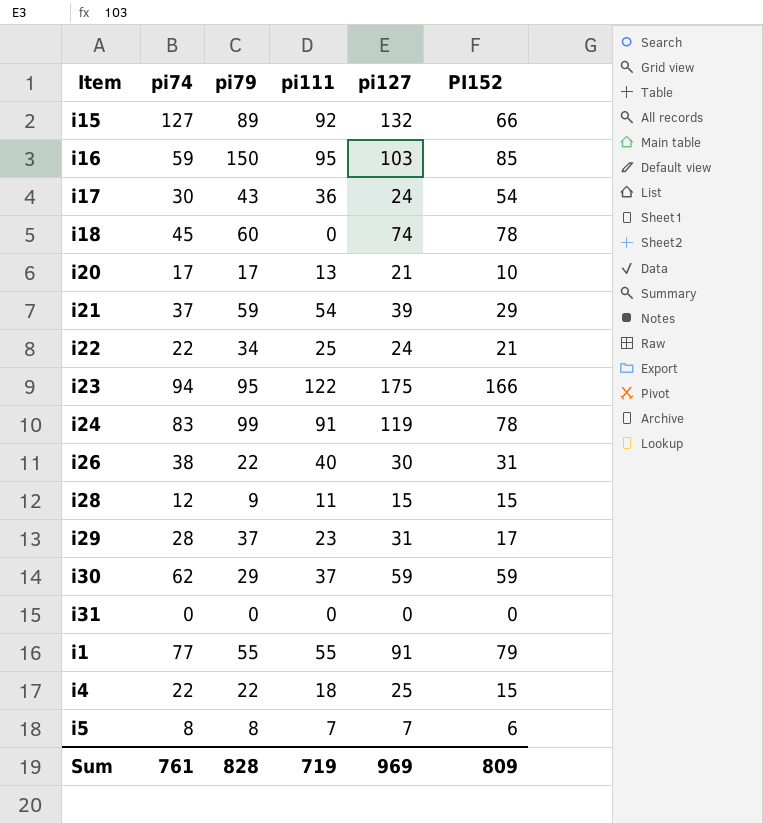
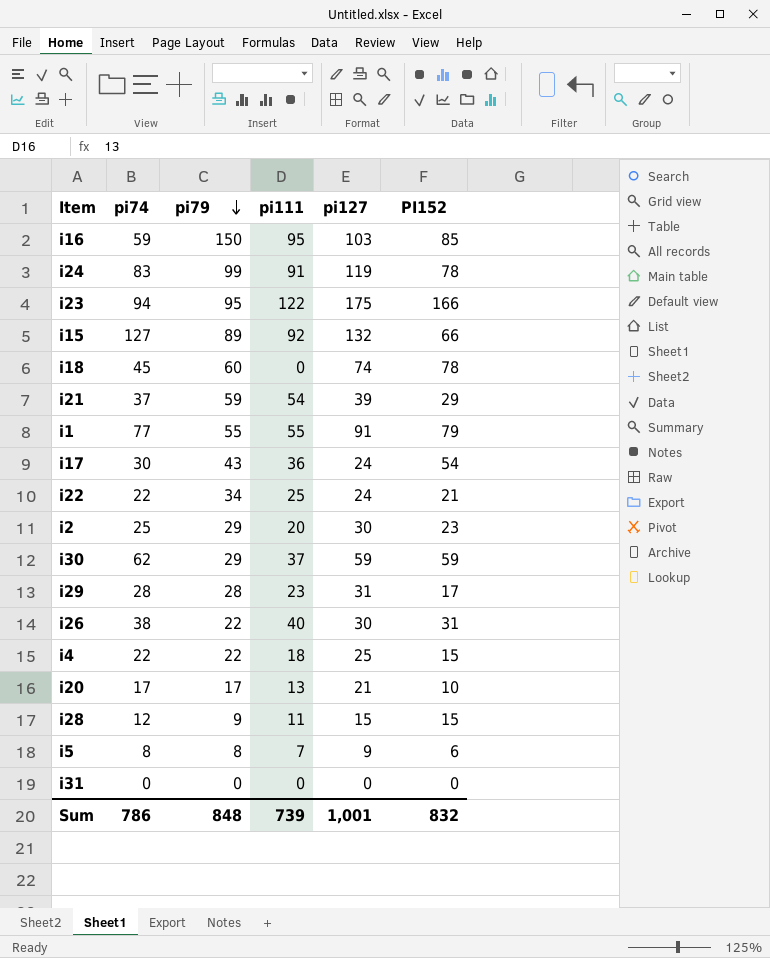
row order: none -> pi79 descending
row i2: none -> 25 | 29 | 20 | 30 | 23
i29 | pi79: 37 -> 28
i5 | pi127: 7 -> 9
Sum | pi74: 761 -> 786
Sum | pi79: 828 -> 848
Sum | pi111: 719 -> 739
Sum | pi127: 969 -> 1,001
Sum | PI152: 809 -> 832

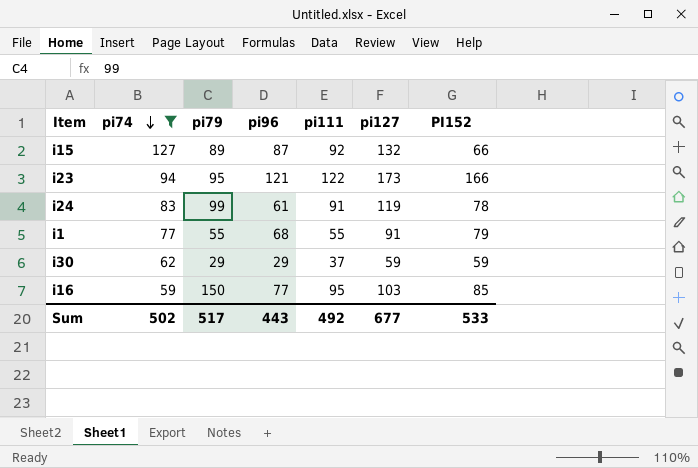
filter: none -> pi74 >= 59
row order: pi79 descending -> pi74 descending
column pi96 | position: none -> 4
i23 | pi127: 175 -> 173
Sum | pi74: 786 -> 502
Sum | pi79: 848 -> 517
Sum | pi111: 739 -> 492
Sum | pi127: 1,001 -> 677
Sum | PI152: 832 -> 533

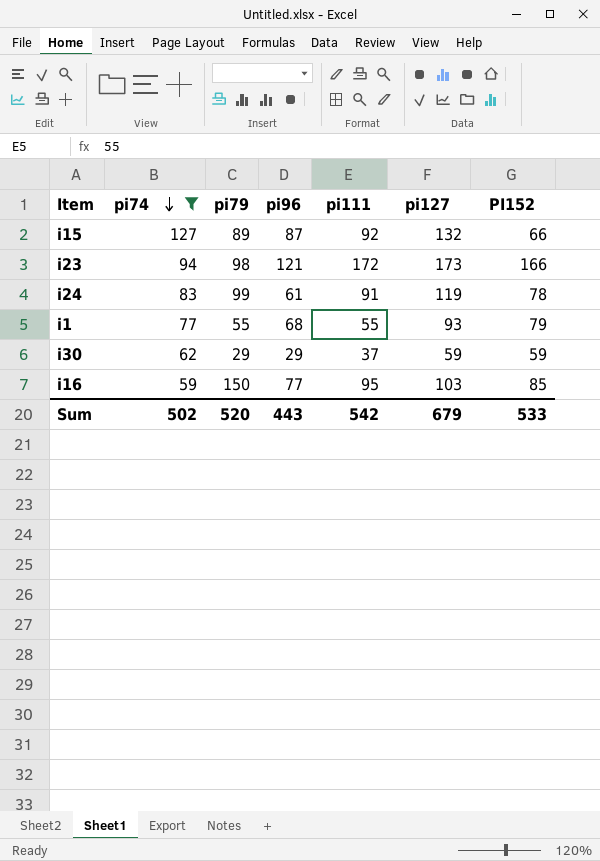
i23 | pi79: 95 -> 98
i23 | pi111: 122 -> 172
i1 | pi127: 91 -> 93
Sum | pi79: 517 -> 520
Sum | pi111: 492 -> 542
Sum | pi127: 677 -> 679

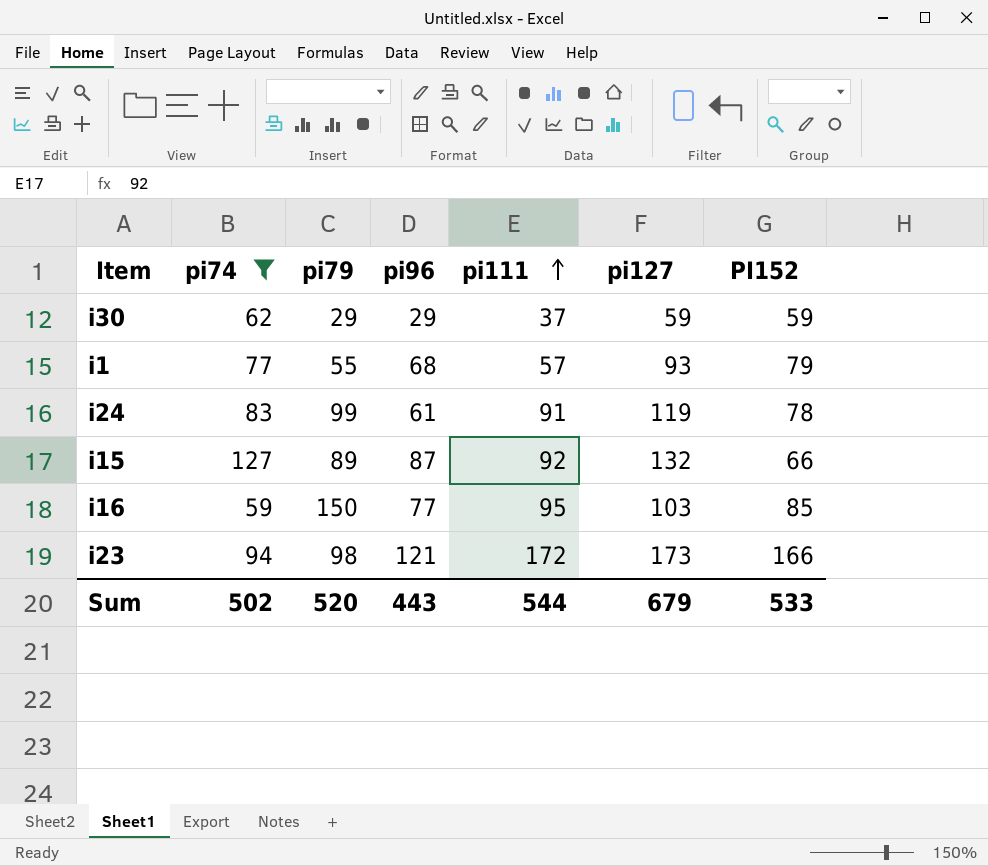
row order: pi74 descending -> pi111 ascending
i1 | pi111: 55 -> 57
Sum | pi111: 542 -> 544

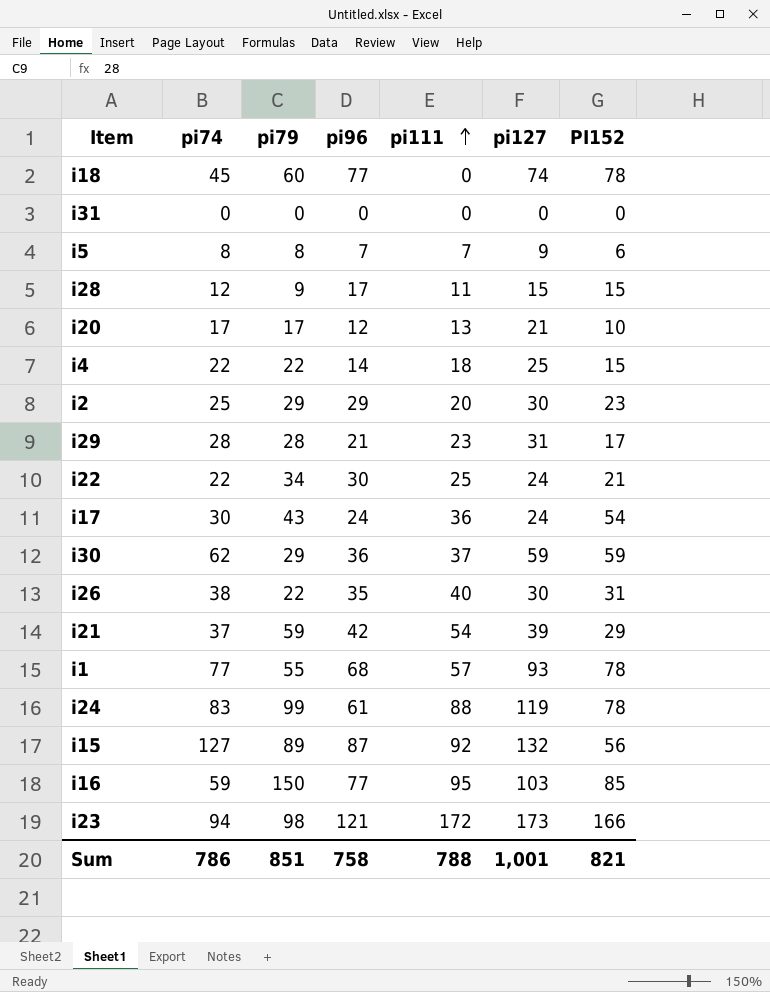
filter: pi74 >= 59 -> none
i30 | pi96: 29 -> 36
i1 | PI152: 79 -> 78
i24 | pi111: 91 -> 88
i15 | PI152: 66 -> 56
Sum | pi74: 502 -> 786
Sum | pi79: 520 -> 851
Sum | pi96: 443 -> 758
Sum | pi111: 544 -> 788
Sum | pi127: 679 -> 1,001
Sum | PI152: 533 -> 821

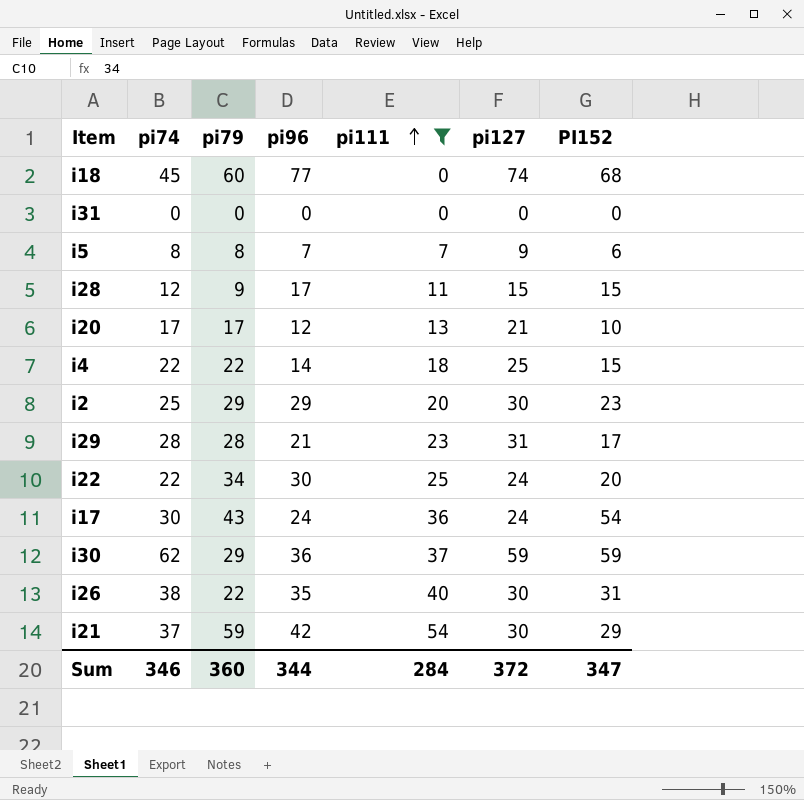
filter: none -> pi111 <= 54
i18 | PI152: 78 -> 68
i22 | PI152: 21 -> 20
i21 | pi127: 39 -> 30
Sum | pi74: 786 -> 346
Sum | pi79: 851 -> 360
Sum | pi96: 758 -> 344
Sum | pi111: 788 -> 284
Sum | pi127: 1,001 -> 372
Sum | PI152: 821 -> 347

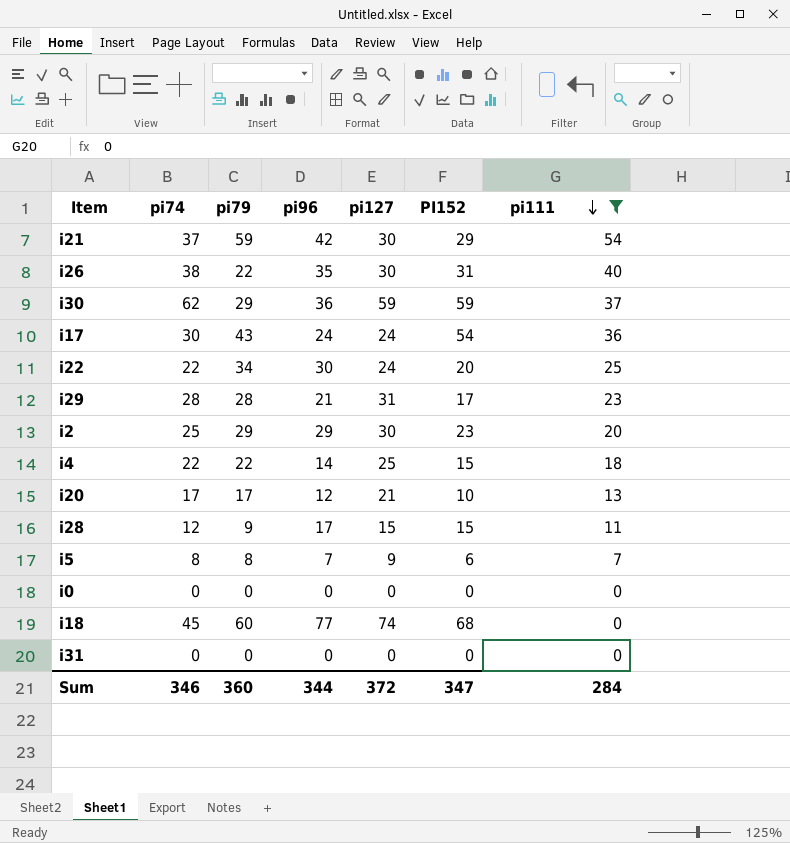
row order: pi111 ascending -> pi111 descending
column pi111 | position: 5 -> 7
row i0: none -> 0 | 0 | 0 | 0 | 0 | 0

